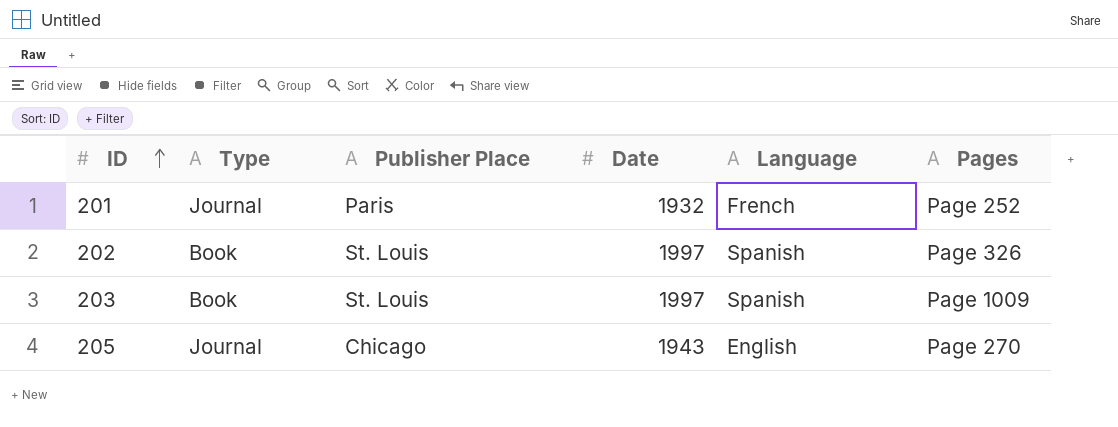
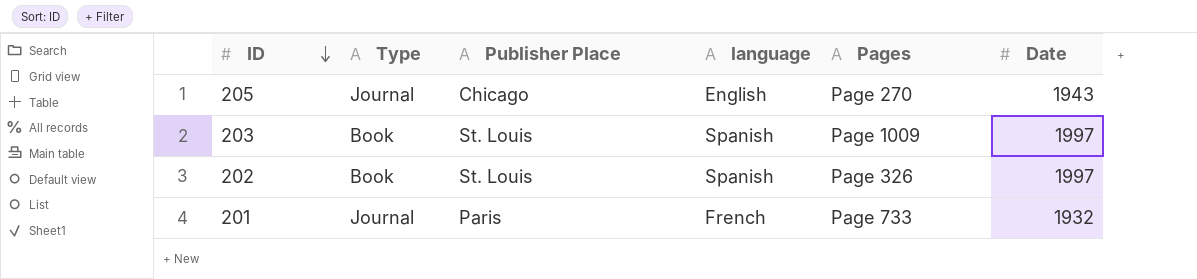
row order: ID ascending -> ID descending
column name: Language -> language
column Date | position: 4 -> 6
201 | Pages: Page 252 -> Page 733

